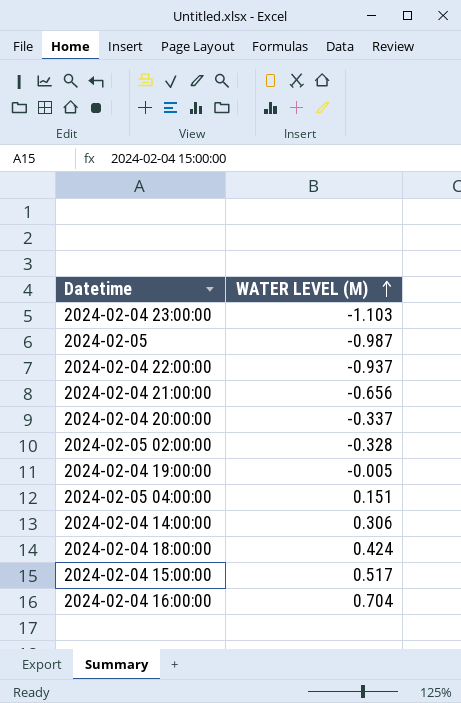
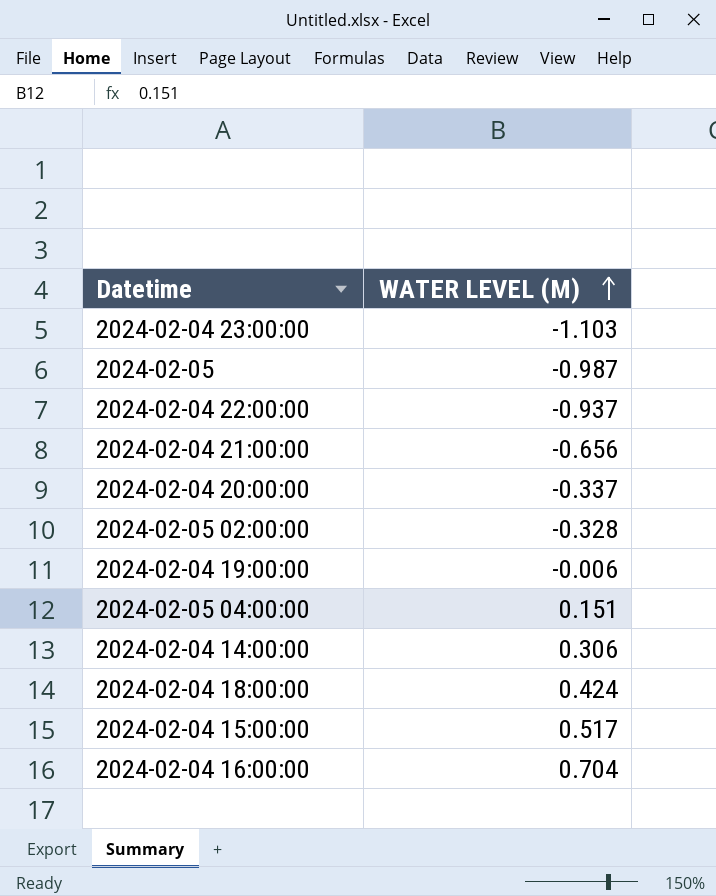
2024-02-04 19:00:00 | WATER LEVEL (M): -0.005 -> -0.006

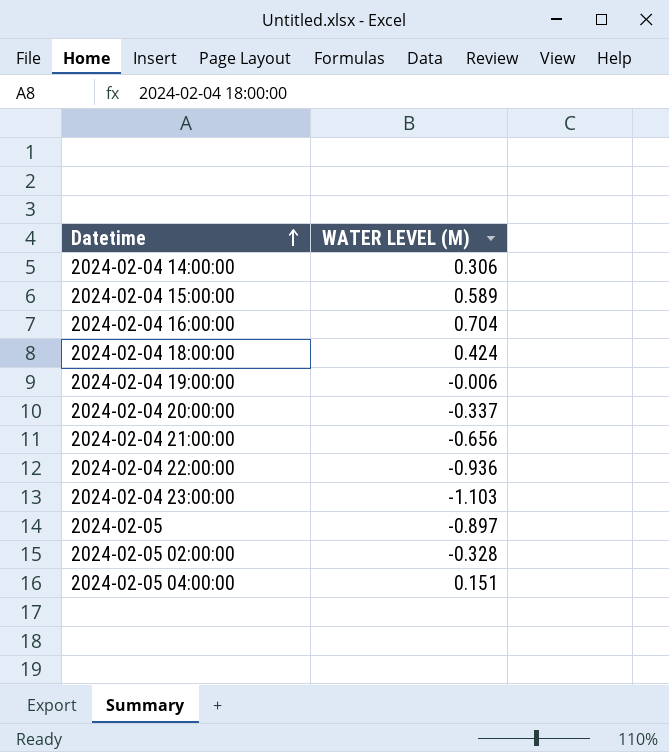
row order: WATER LEVEL (M) ascending -> Datetime ascending
2024-02-04 15:00:00 | WATER LEVEL (M): 0.517 -> 0.589
2024-02-04 22:00:00 | WATER LEVEL (M): -0.937 -> -0.936
2024-02-05 | WATER LEVEL (M): -0.987 -> -0.897

